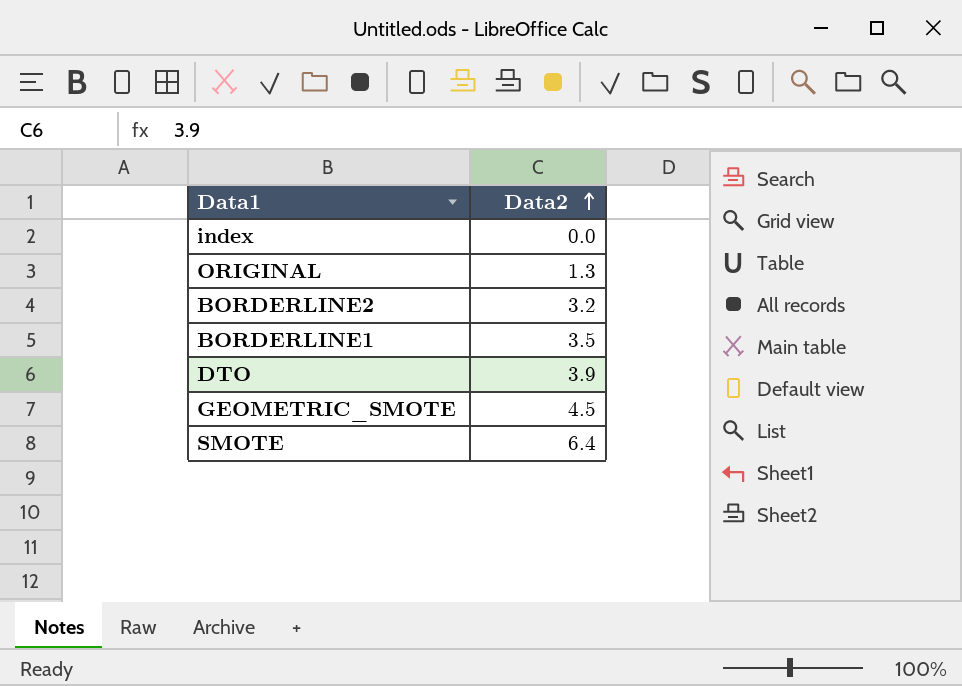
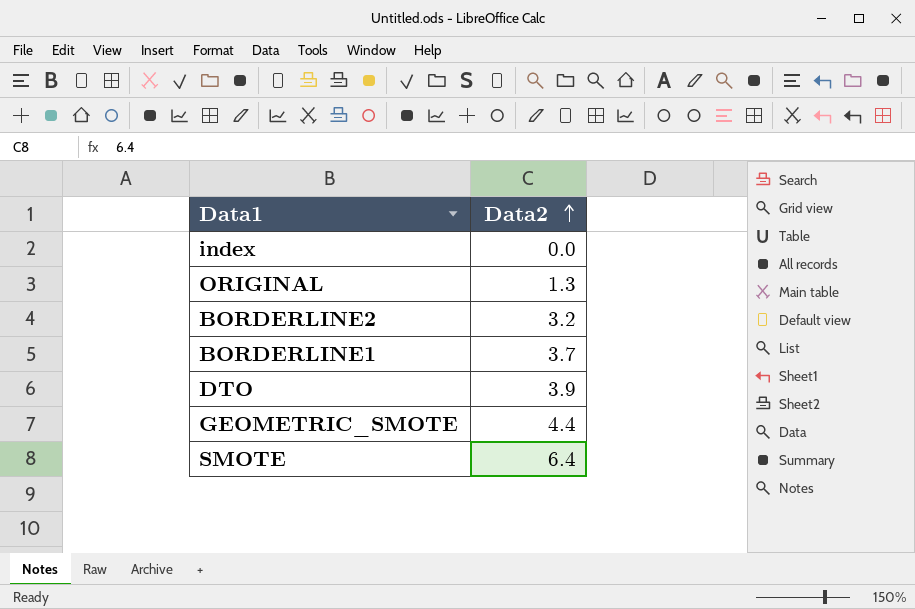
BORDERLINE1 | Data2: 3.5 -> 3.7
GEOMETRIC_SMOTE | Data2: 4.5 -> 4.4

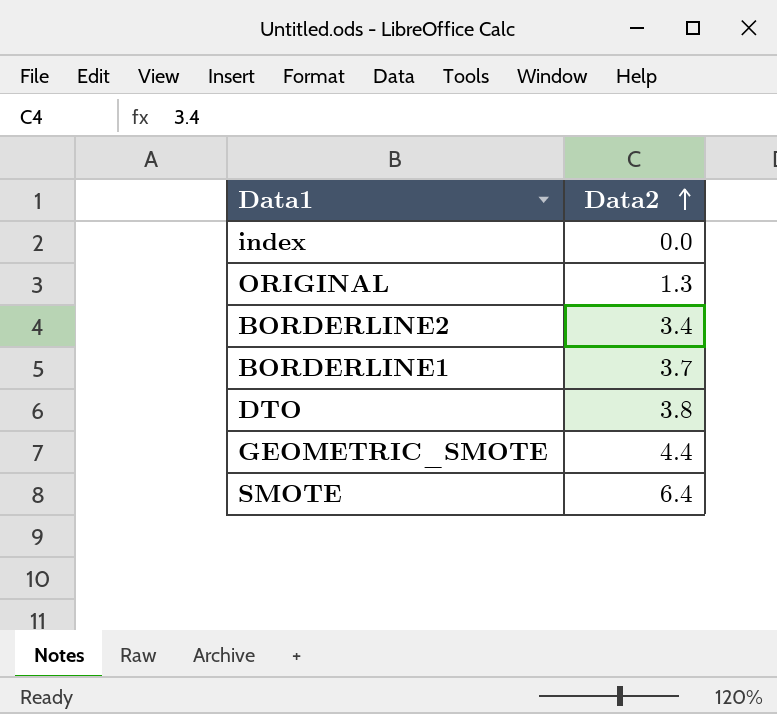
BORDERLINE2 | Data2: 3.2 -> 3.4
DTO | Data2: 3.9 -> 3.8

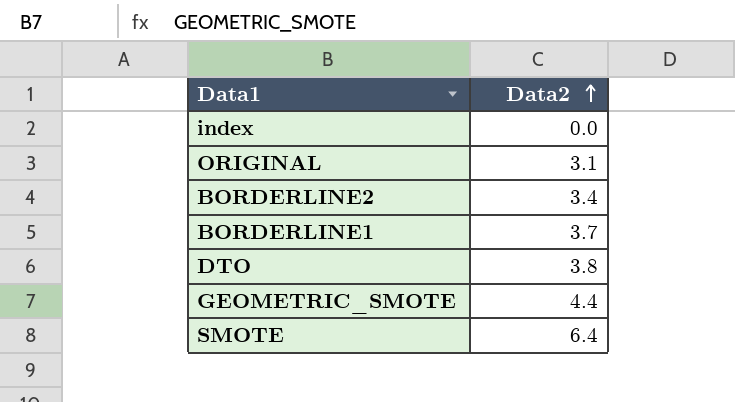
ORIGINAL | Data2: 1.3 -> 3.1

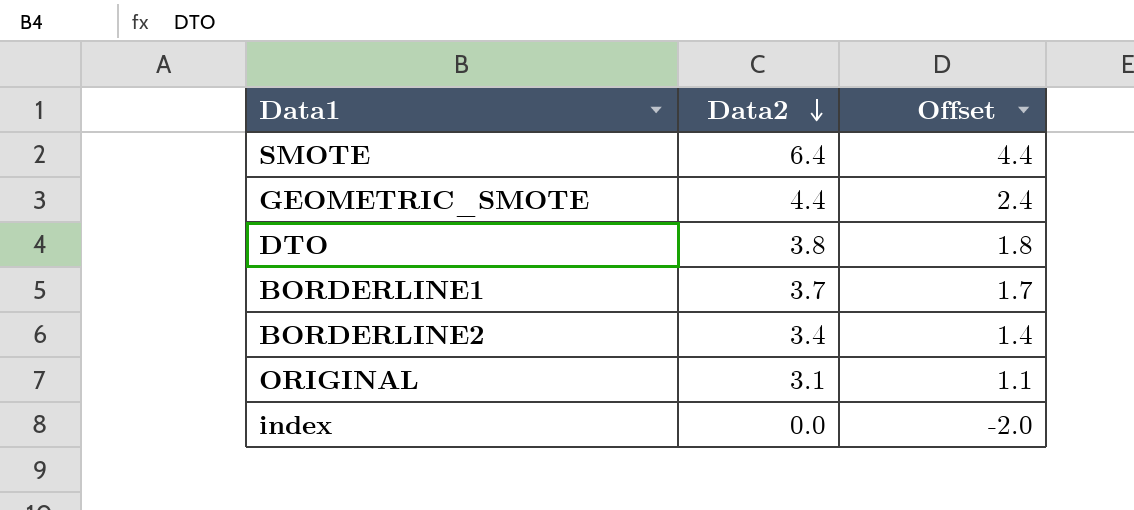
row order: Data2 ascending -> Data2 descending
column Offset | formula: none -> [Data2] - 2

